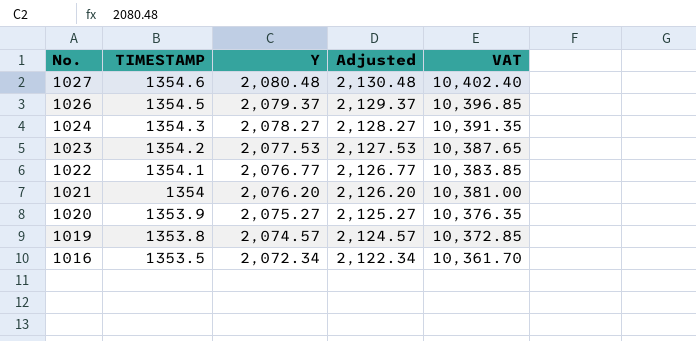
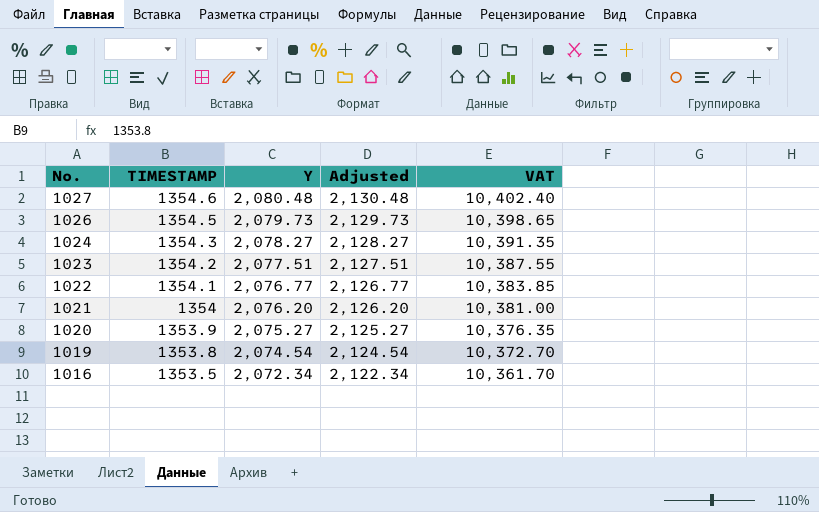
1026 | Y: 2,079.37 -> 2,079.73
1026 | Adjusted: 2,129.37 -> 2,129.73
1026 | VAT: 10,396.85 -> 10,398.65
1023 | Y: 2,077.53 -> 2,077.51
1023 | Adjusted: 2,127.53 -> 2,127.51
1023 | VAT: 10,387.65 -> 10,387.55
1019 | Y: 2,074.57 -> 2,074.54
1019 | Adjusted: 2,124.57 -> 2,124.54
1019 | VAT: 10,372.85 -> 10,372.70

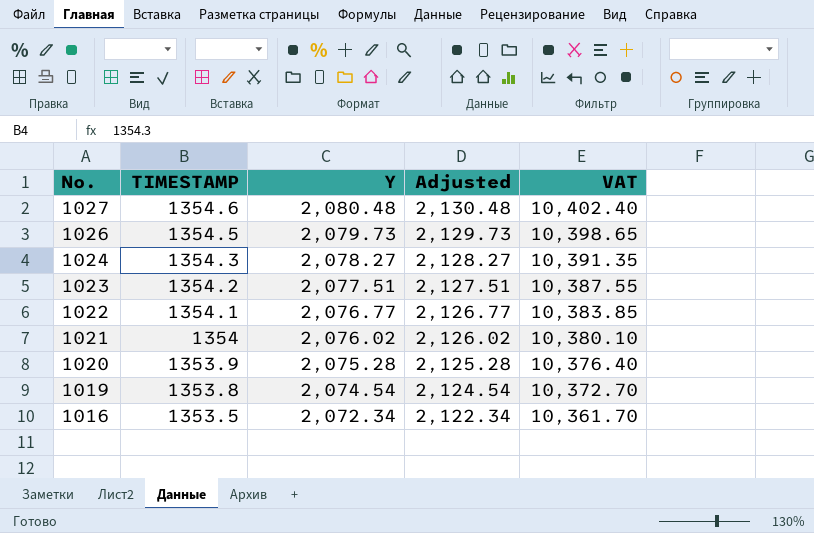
1021 | Y: 2,076.20 -> 2,076.02
1021 | Adjusted: 2,126.20 -> 2,126.02
1021 | VAT: 10,381.00 -> 10,380.10
1020 | Y: 2,075.27 -> 2,075.28
1020 | Adjusted: 2,125.27 -> 2,125.28
1020 | VAT: 10,376.35 -> 10,376.40

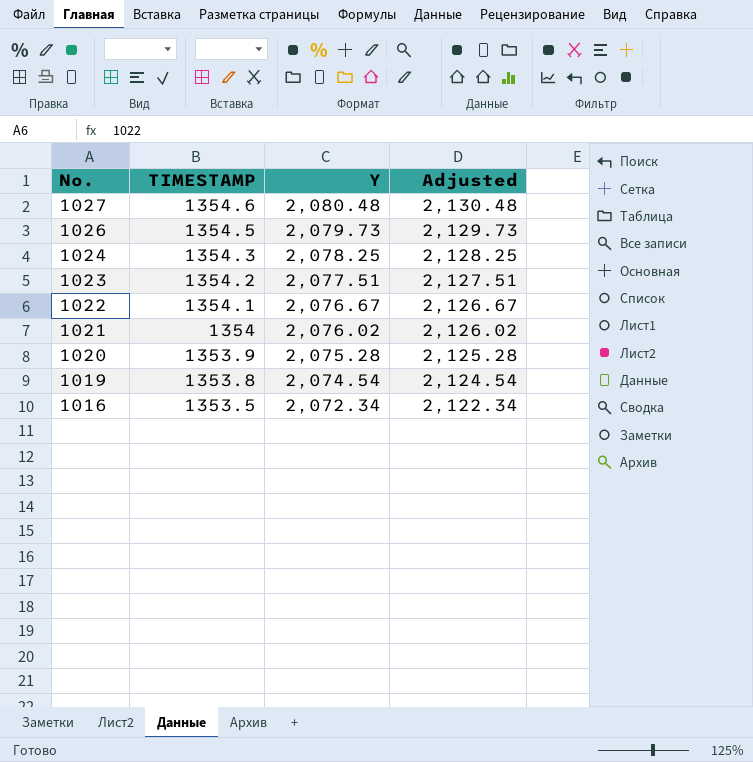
column VAT | formula: [Y] * 5 -> none
1024 | Y: 2,078.27 -> 2,078.25
1024 | Adjusted: 2,128.27 -> 2,128.25
1022 | Y: 2,076.77 -> 2,076.67
1022 | Adjusted: 2,126.77 -> 2,126.67

